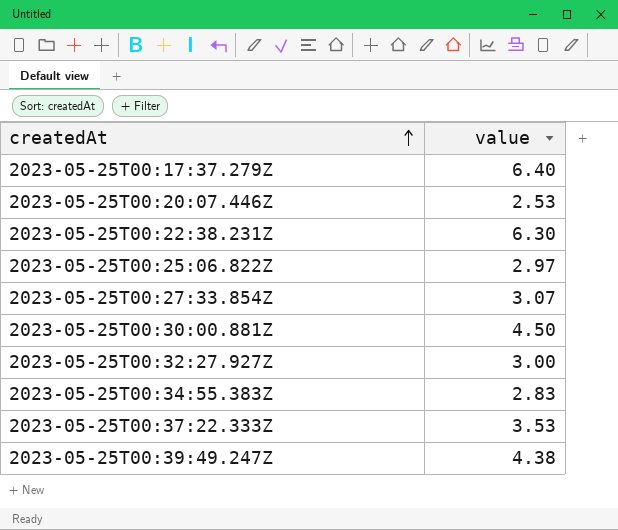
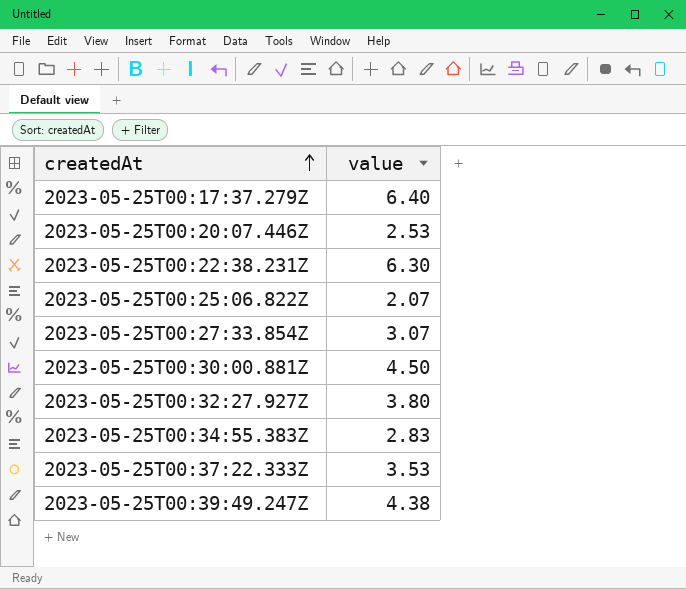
2023-05-25T00:25:06.822Z | value: 2.97 -> 2.07
2023-05-25T00:32:27.927Z | value: 3.00 -> 3.80

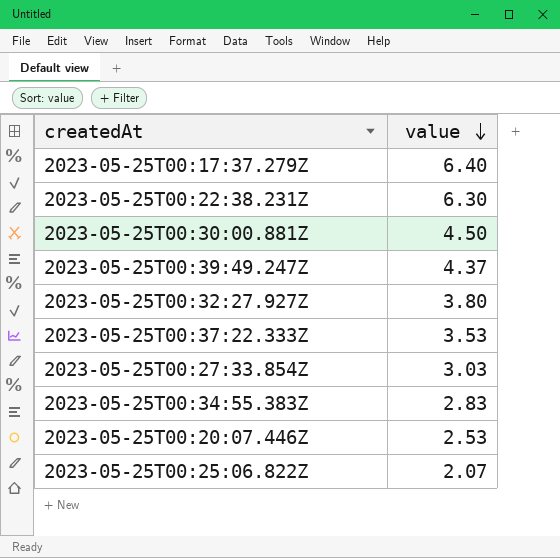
row order: createdAt ascending -> value descending
2023-05-25T00:39:49.247Z | value: 4.38 -> 4.37
2023-05-25T00:27:33.854Z | value: 3.07 -> 3.03

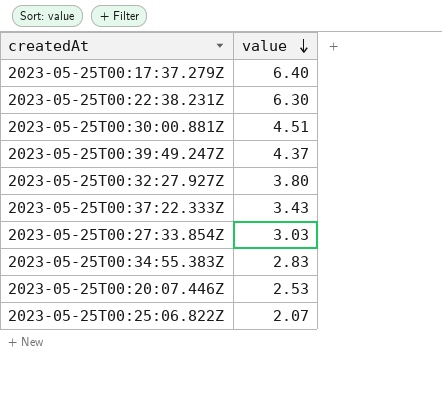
2023-05-25T00:30:00.881Z | value: 4.50 -> 4.51
2023-05-25T00:37:22.333Z | value: 3.53 -> 3.43

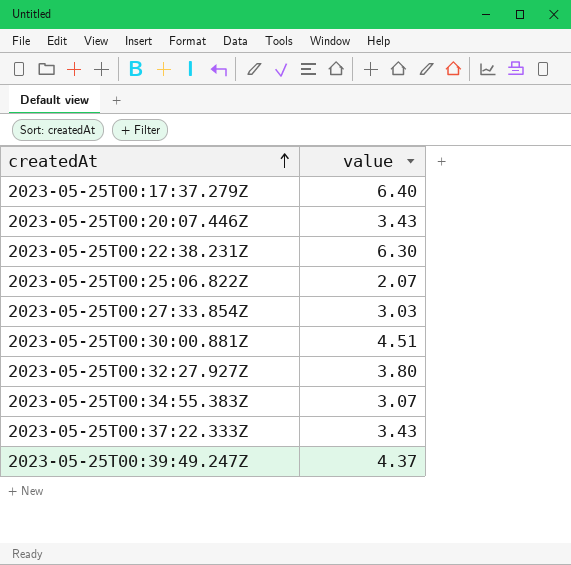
row order: value descending -> createdAt ascending
2023-05-25T00:20:07.446Z | value: 2.53 -> 3.43
2023-05-25T00:34:55.383Z | value: 2.83 -> 3.07

